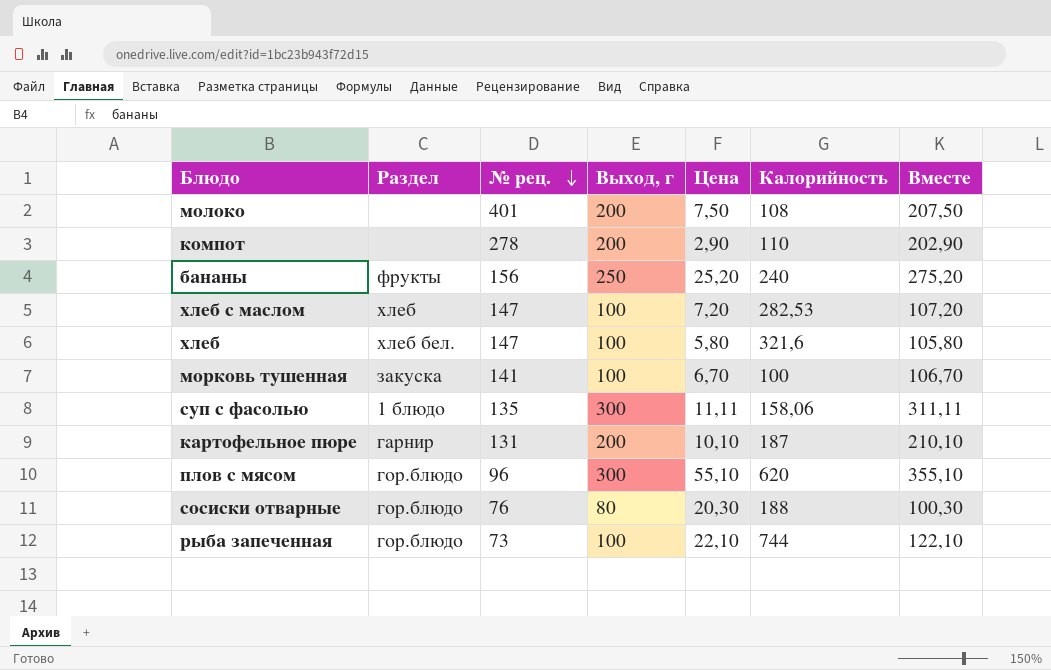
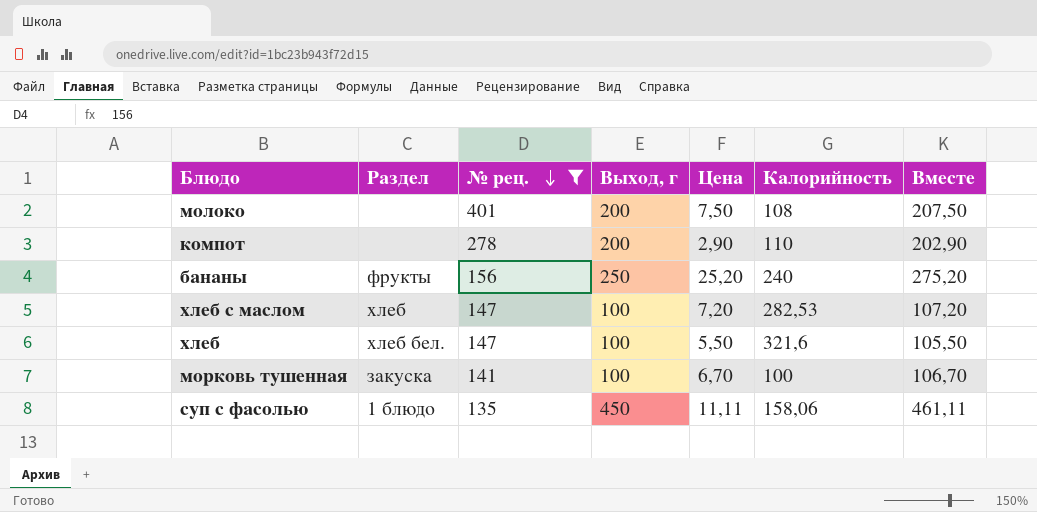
filter: none -> № рец. >= 135
хлеб | Цена: 5,80 -> 5,50
хлеб | Вместе: 105,80 -> 105,50
суп с фасолью | Выход, г: 300 -> 450
суп с фасолью | Вместе: 311,11 -> 461,11

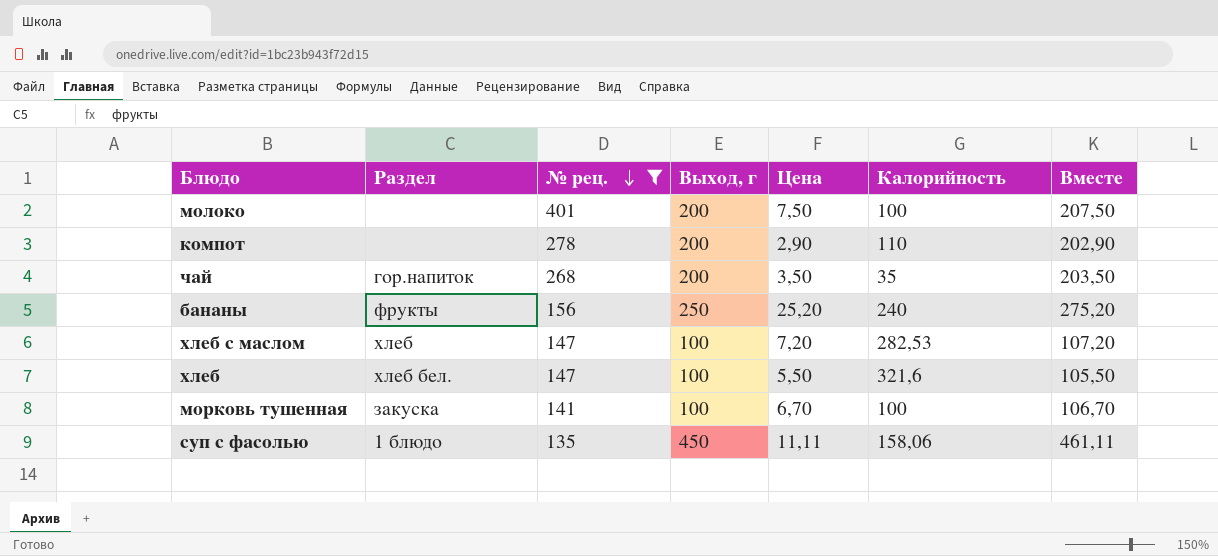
молоко | Калорийность: 108 -> 100
row чай: none -> гор.напиток | 268 | 200 | 3,50 | 35 | 203,50

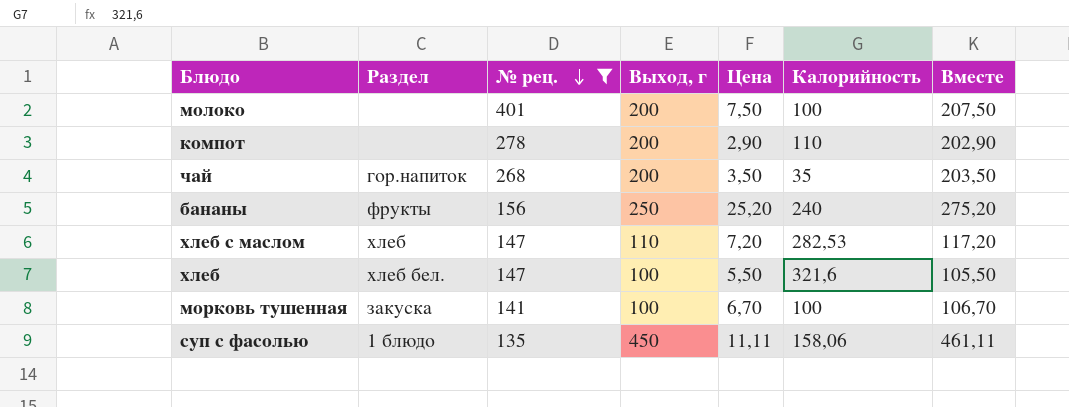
хлеб с маслом | Выход, г: 100 -> 110
хлеб с маслом | Вместе: 107,20 -> 117,20

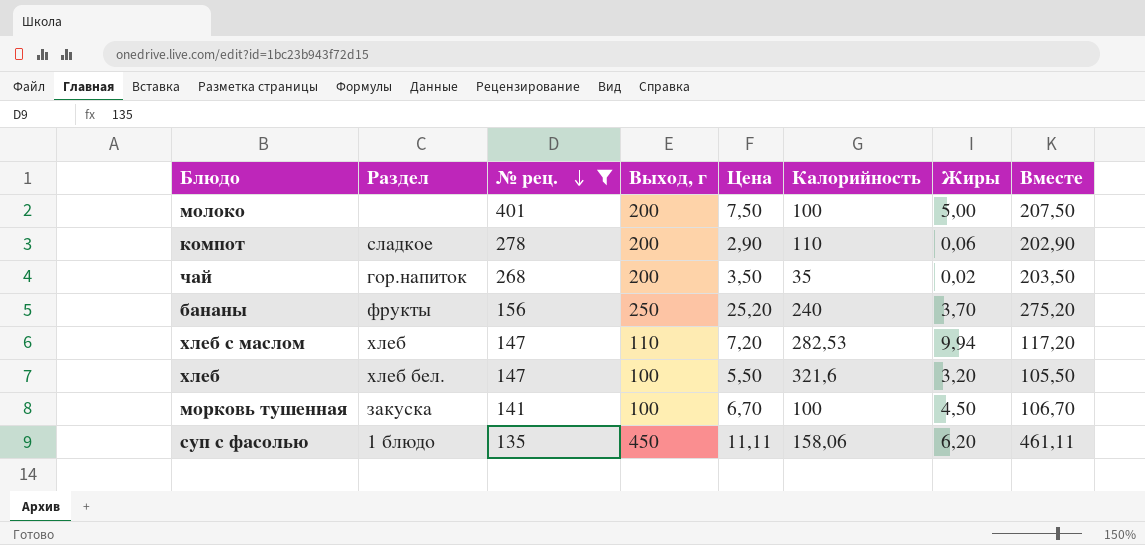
column Жиры | position: none -> 7
компот | Раздел: none -> сладкое

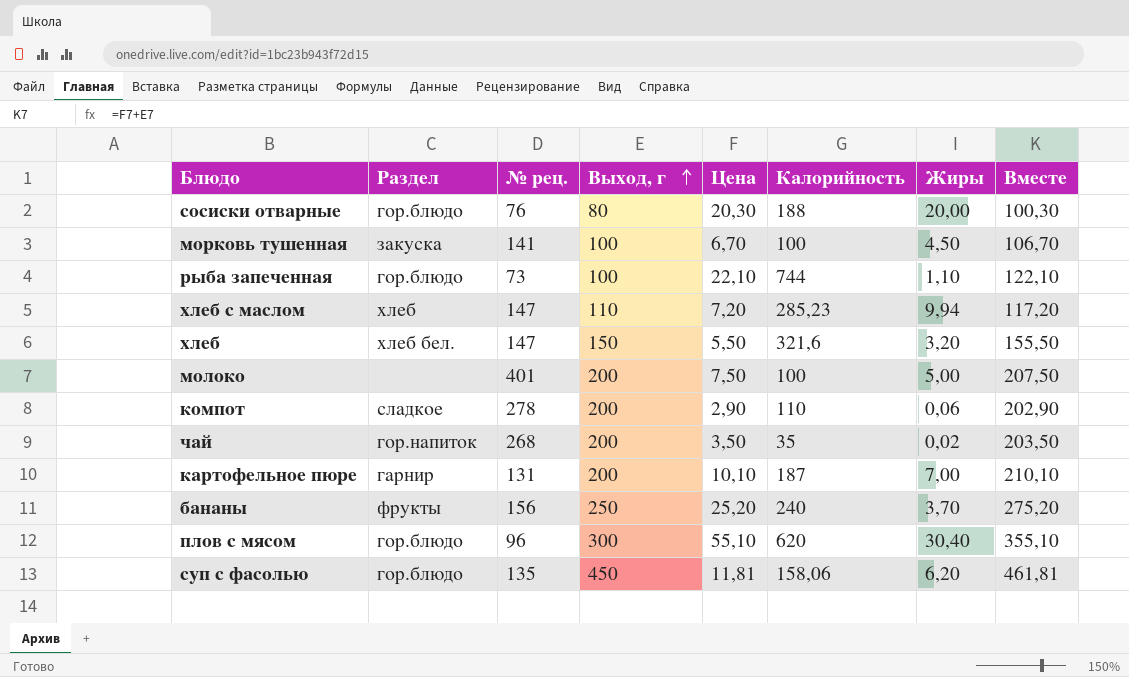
filter: № рец. >= 135 -> none
row order: № рец. descending -> Выход, г ascending
хлеб с маслом | Калорийность: 282,53 -> 285,23
хлеб | Выход, г: 100 -> 150
хлеб | Вместе: 105,50 -> 155,50
суп с фасолью | Раздел: 1 блюдо -> гор.блюдо
суп с фасолью | Цена: 11,11 -> 11,81
суп с фасолью | Вместе: 461,11 -> 461,81

